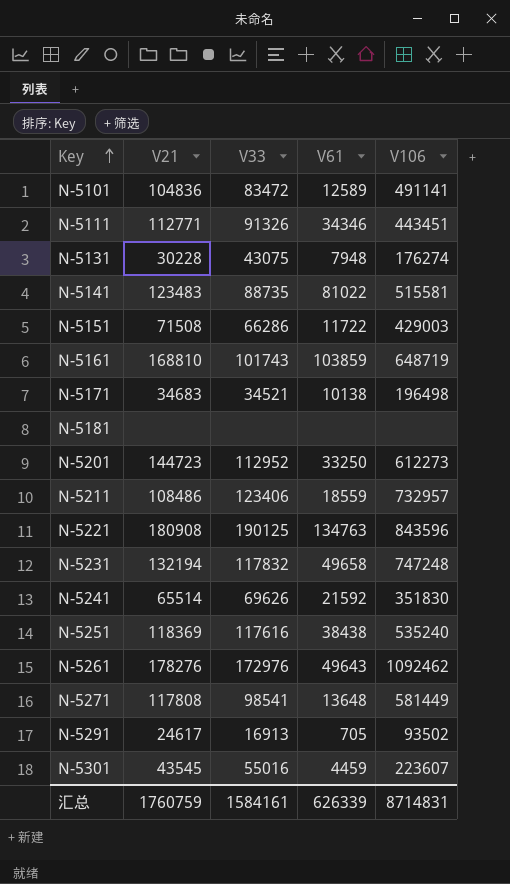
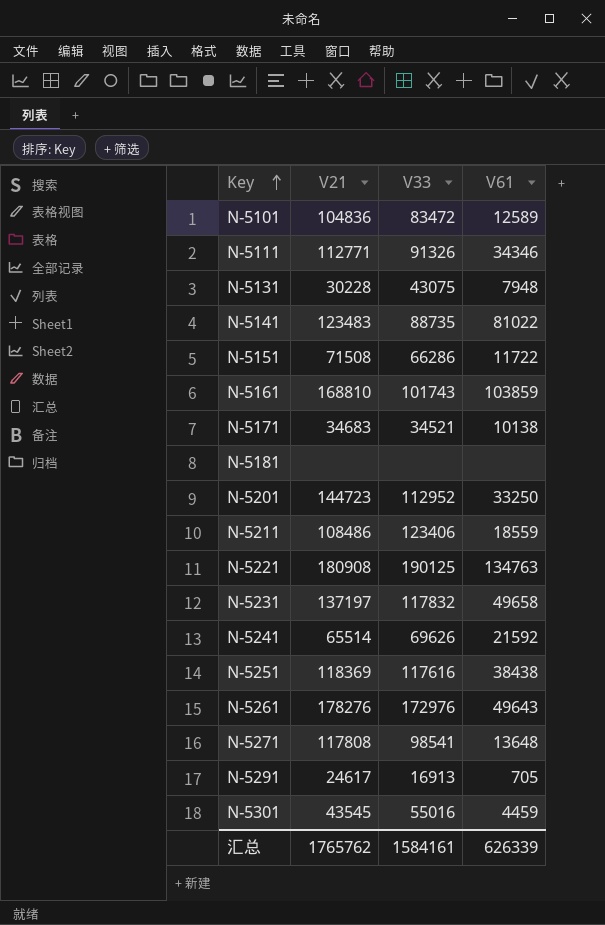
column V106 | position: 5 -> none
N-5231 | V21: 132194 -> 137197
汇总 | V21: 1760759 -> 1765762

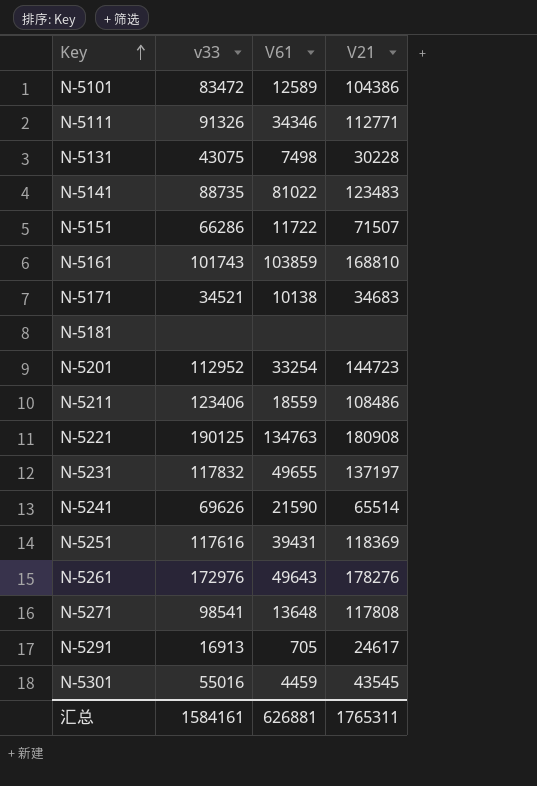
column name: V33 -> v33
column V21 | position: 2 -> 4
N-5101 | V21: 104836 -> 104386
N-5131 | V61: 7948 -> 7498
N-5151 | V21: 71508 -> 71507
N-5201 | V61: 33250 -> 33254
N-5231 | V61: 49658 -> 49655
N-5241 | V61: 21592 -> 21590
N-5251 | V61: 38438 -> 39431
汇总 | V61: 626339 -> 626881
汇总 | V21: 1765762 -> 1765311

